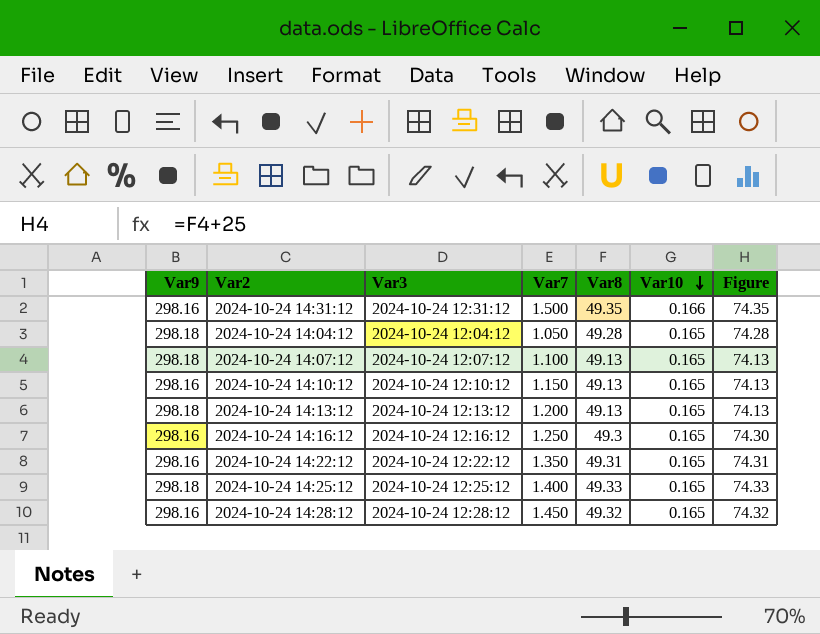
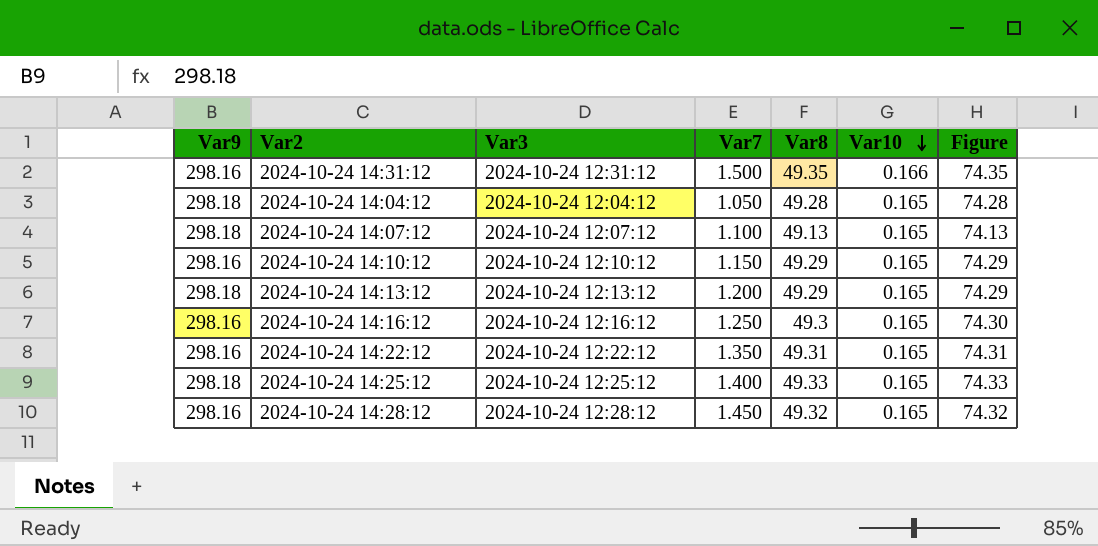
2024-10-24 14:10:12 | Var8: 49.13 -> 49.29
2024-10-24 14:10:12 | Figure: 74.13 -> 74.29
2024-10-24 14:13:12 | Var8: 49.13 -> 49.29
2024-10-24 14:13:12 | Figure: 74.13 -> 74.29

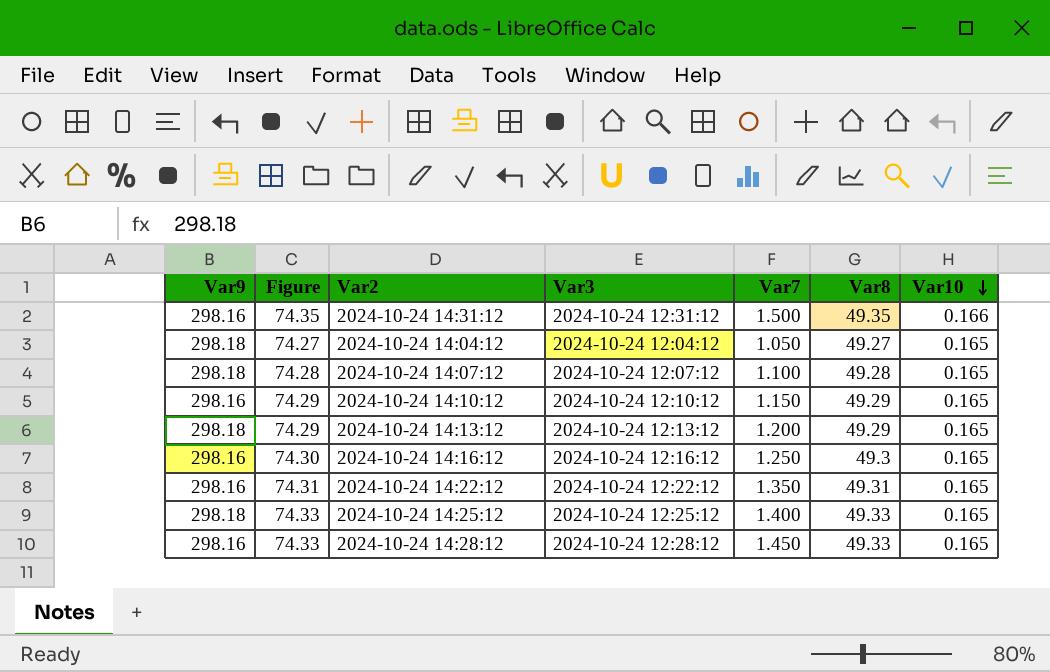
column Figure | position: 7 -> 2
2024-10-24 14:04:12 | Figure: 74.28 -> 74.27
2024-10-24 14:04:12 | Var8: 49.28 -> 49.27
2024-10-24 14:07:12 | Figure: 74.13 -> 74.28
2024-10-24 14:07:12 | Var8: 49.13 -> 49.28
2024-10-24 14:28:12 | Figure: 74.32 -> 74.33
2024-10-24 14:28:12 | Var8: 49.32 -> 49.33

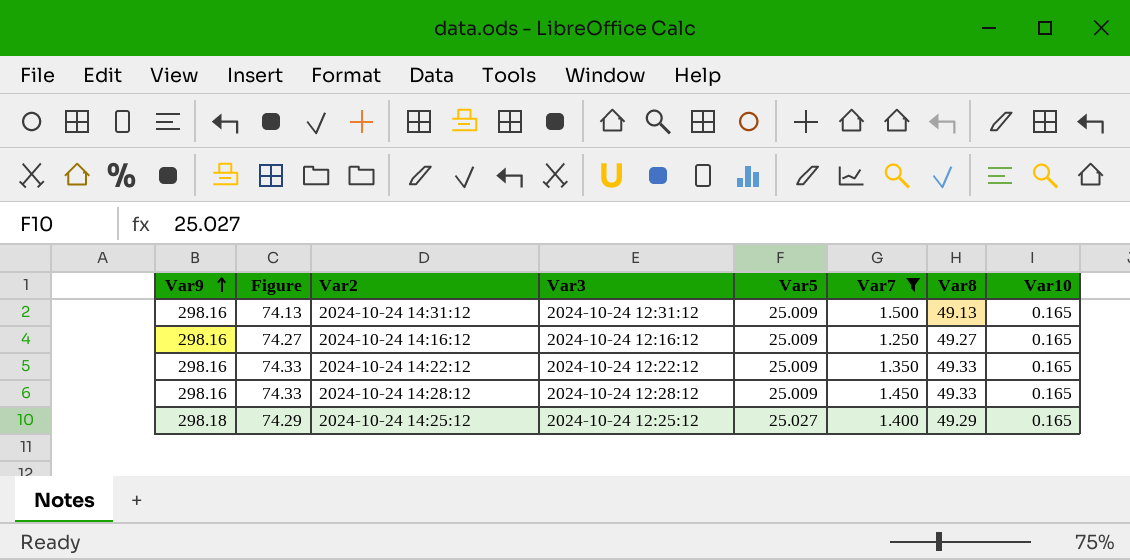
filter: none -> Var7 >= 1.250
row order: Var10 descending -> Var9 ascending
column Var5 | position: none -> 5
2024-10-24 14:31:12 | Figure: 74.35 -> 74.13
2024-10-24 14:31:12 | Var8: 49.35 -> 49.13
2024-10-24 14:31:12 | Var10: 0.166 -> 0.165
2024-10-24 14:16:12 | Figure: 74.30 -> 74.27
2024-10-24 14:16:12 | Var8: 49.3 -> 49.27
2024-10-24 14:22:12 | Figure: 74.31 -> 74.33
2024-10-24 14:22:12 | Var8: 49.31 -> 49.33
2024-10-24 14:25:12 | Figure: 74.33 -> 74.29
2024-10-24 14:25:12 | Var8: 49.33 -> 49.29

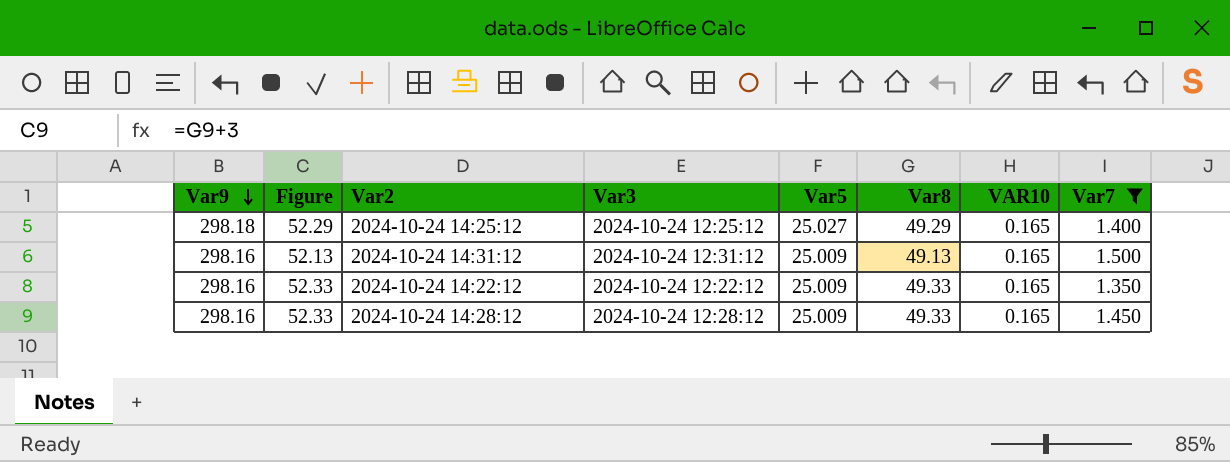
row order: Var9 ascending -> Var9 descending
column Figure | formula: [Var8] + 25 -> [Var8] + 3
column name: Var10 -> VAR10
column Var7 | position: 6 -> 8
row 2024-10-24 14:16:12: 298.16 | 74.27 | 2024-10-24 12:16:12 | 25.009 | 1.250 | 49.27 | 0.165 -> none

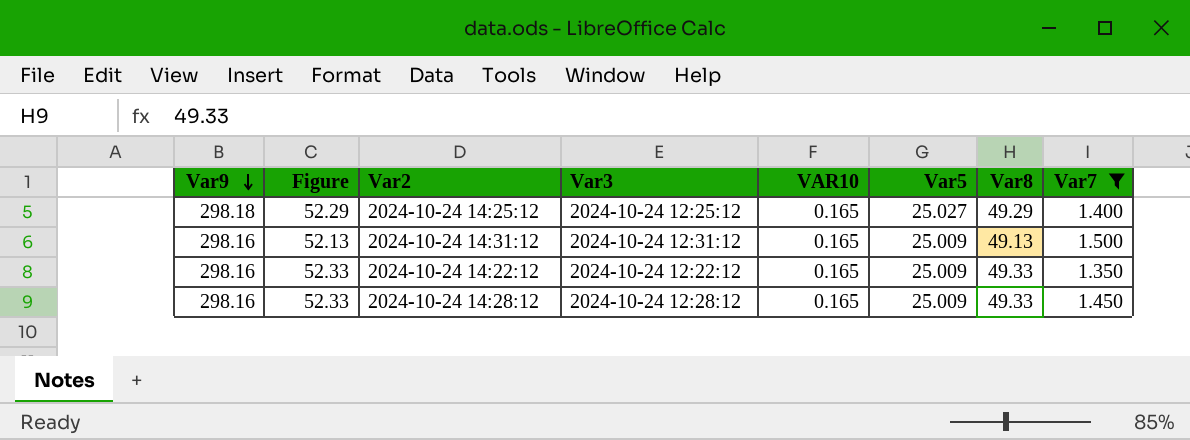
column VAR10 | position: 7 -> 5

